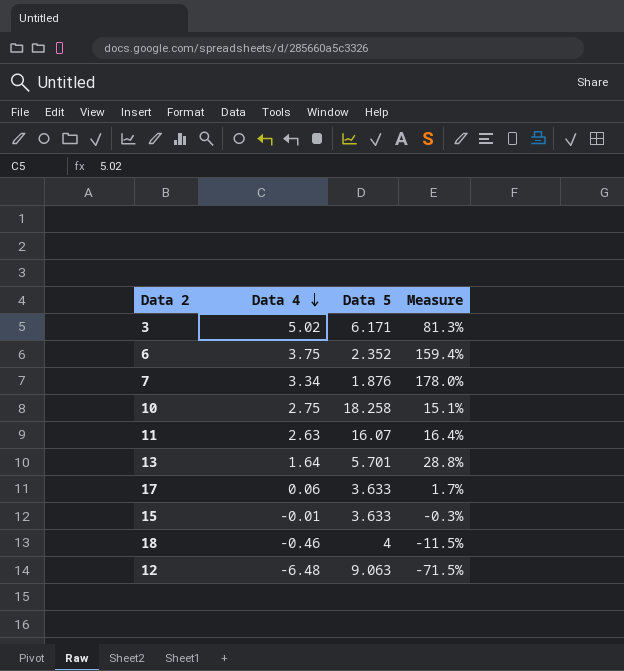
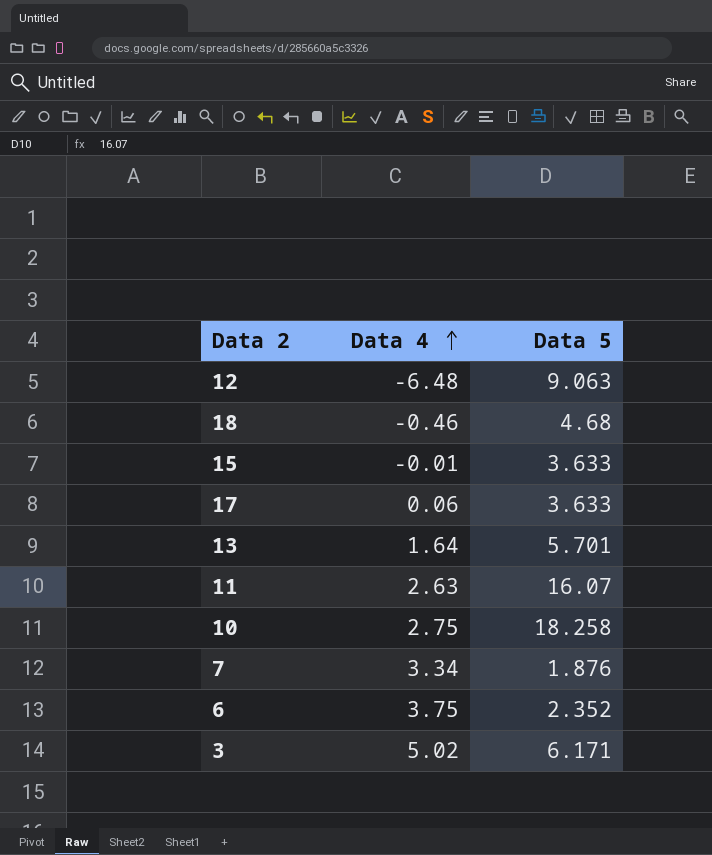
row order: Data 4 descending -> Data 4 ascending
column Measure | formula: [Data 4] / [Data 5] -> none
18 | Data 5: 4 -> 4.68

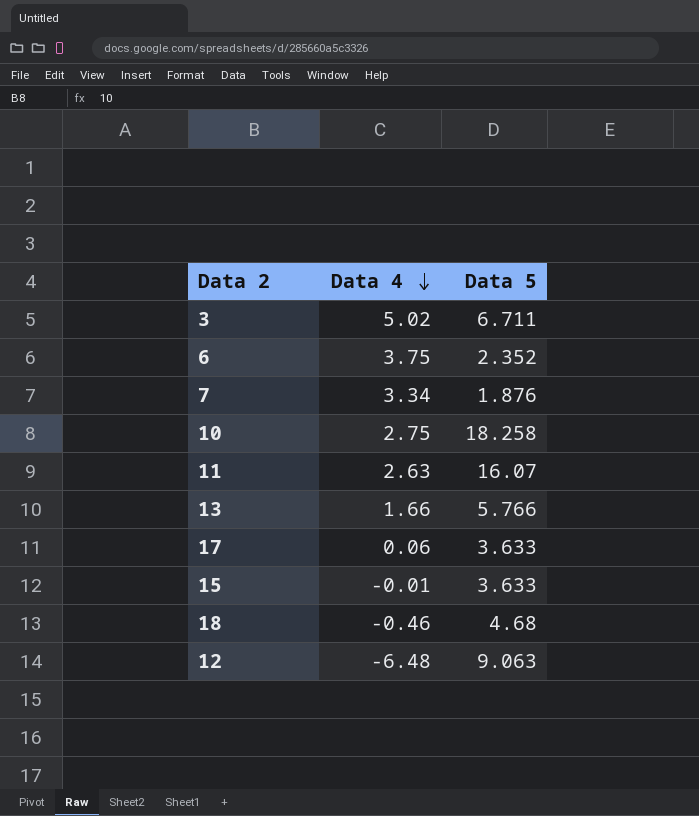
row order: Data 4 ascending -> Data 4 descending
3 | Data 5: 6.171 -> 6.711
13 | Data 4: 1.64 -> 1.66
13 | Data 5: 5.701 -> 5.766

